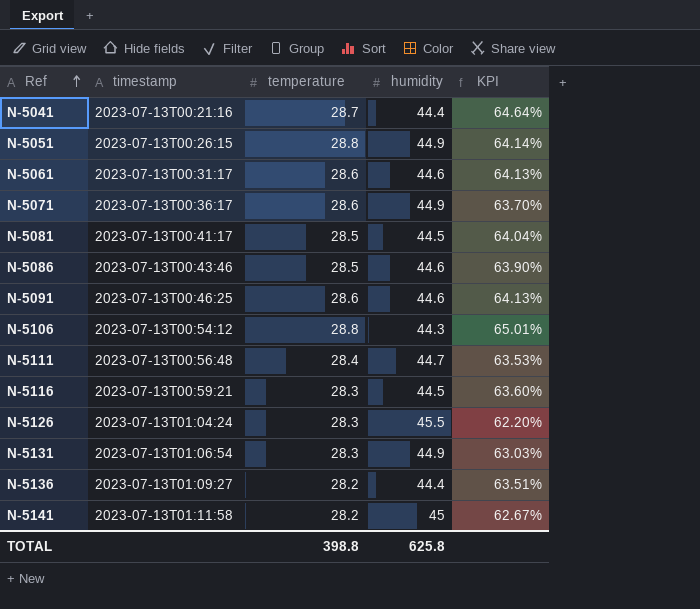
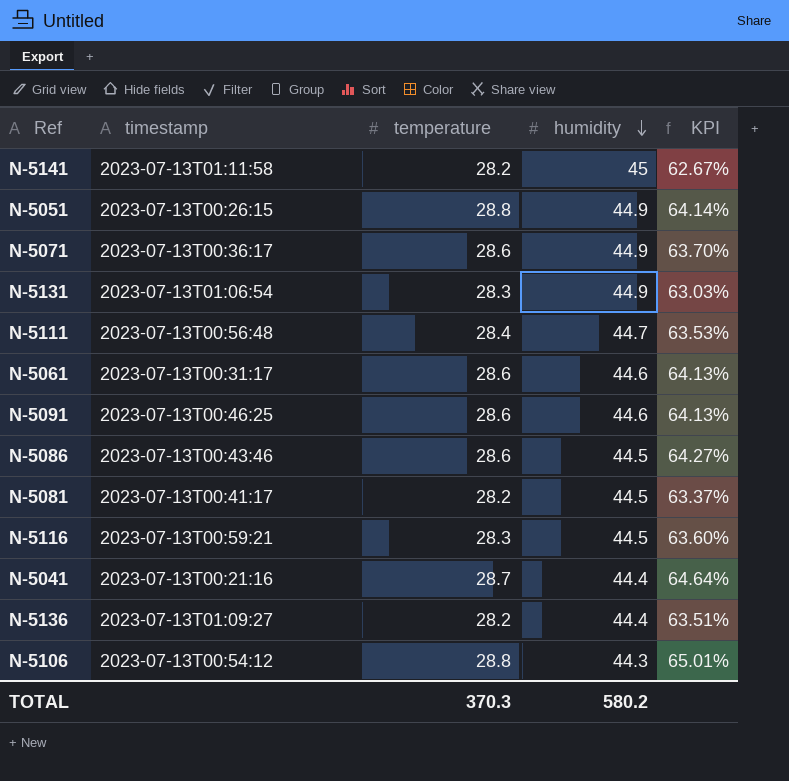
row order: Ref ascending -> humidity descending
row N-5126: 2023-07-13T01:04:24 | 28.3 | 45.5 | 62.20% -> none
N-5086 | temperature: 28.5 -> 28.6
N-5086 | humidity: 44.6 -> 44.5
N-5086 | KPI: 63.90% -> 64.27%
N-5081 | temperature: 28.5 -> 28.2
N-5081 | KPI: 64.04% -> 63.37%
TOTAL | temperature: 398.8 -> 370.3
TOTAL | humidity: 625.8 -> 580.2

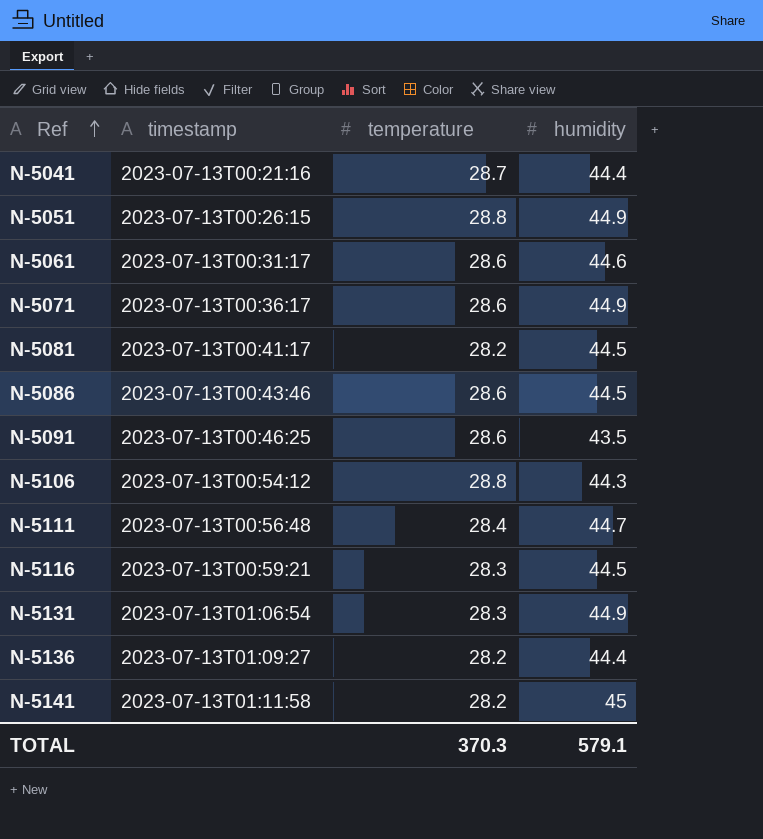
row order: humidity descending -> Ref ascending
column KPI | formula: [temperature] / [humidity] -> none
N-5091 | humidity: 44.6 -> 43.5
TOTAL | humidity: 580.2 -> 579.1

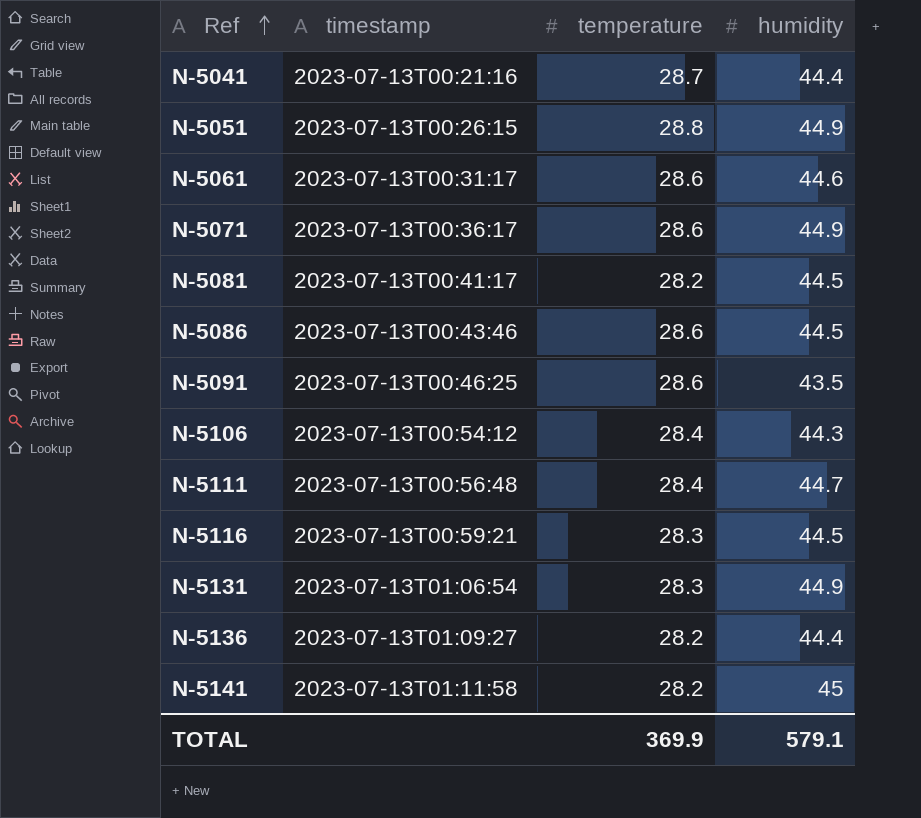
N-5106 | temperature: 28.8 -> 28.4
TOTAL | temperature: 370.3 -> 369.9

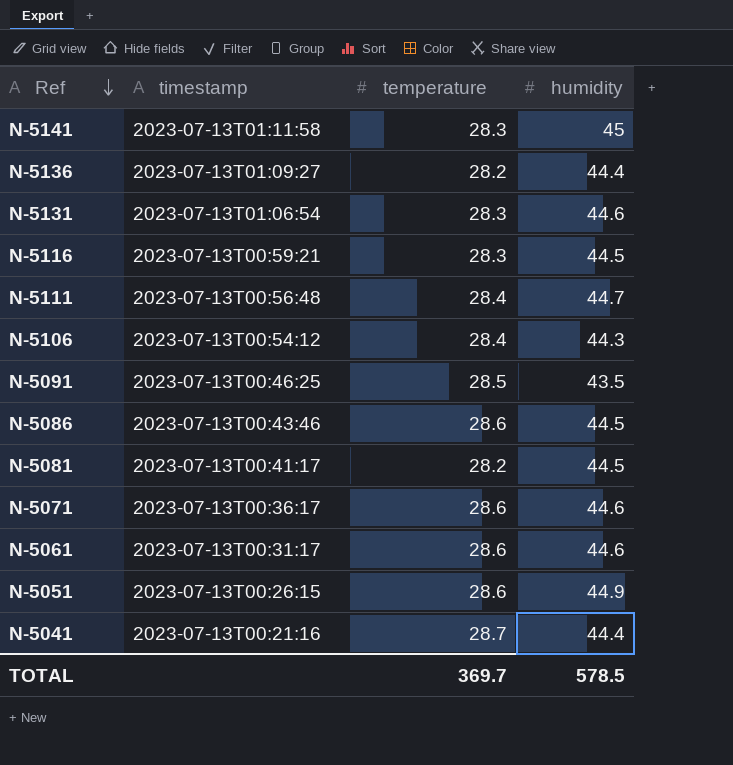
row order: Ref ascending -> Ref descending
N-5141 | temperature: 28.2 -> 28.3
N-5131 | humidity: 44.9 -> 44.6
N-5091 | temperature: 28.6 -> 28.5
N-5071 | humidity: 44.9 -> 44.6
N-5051 | temperature: 28.8 -> 28.6
TOTAL | temperature: 369.9 -> 369.7
TOTAL | humidity: 579.1 -> 578.5

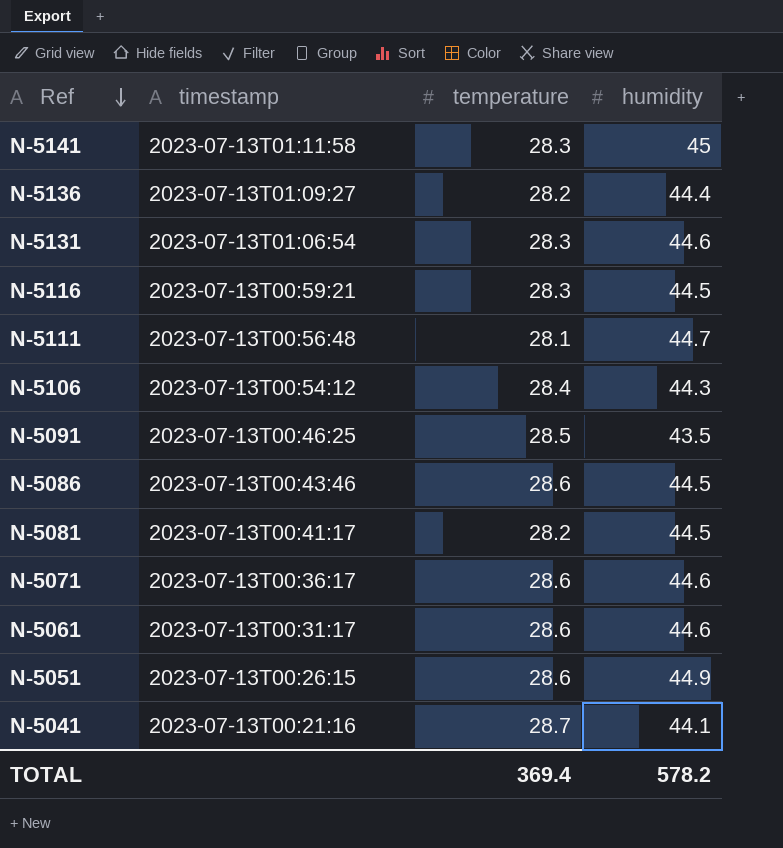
N-5111 | temperature: 28.4 -> 28.1
N-5041 | humidity: 44.4 -> 44.1
TOTAL | temperature: 369.7 -> 369.4
TOTAL | humidity: 578.5 -> 578.2

